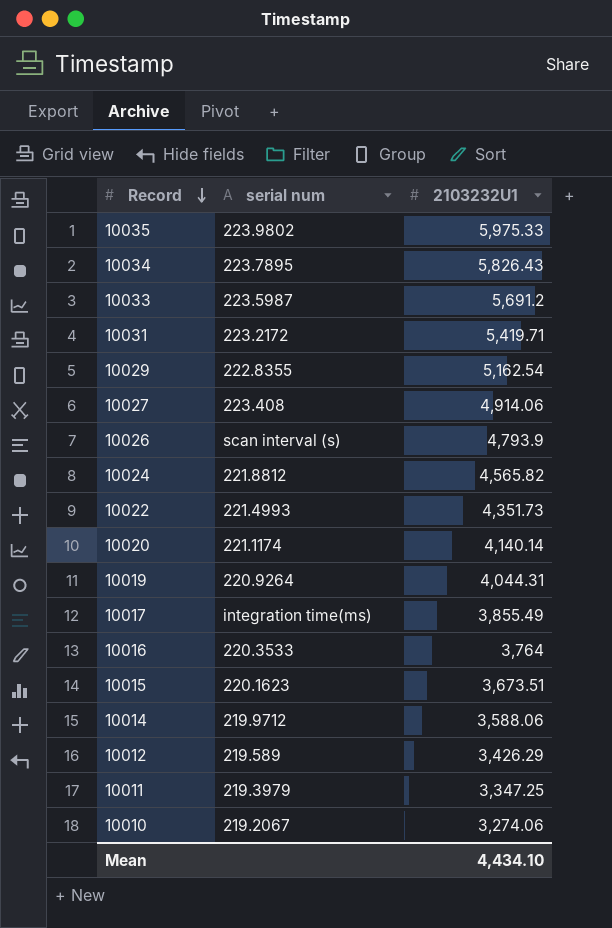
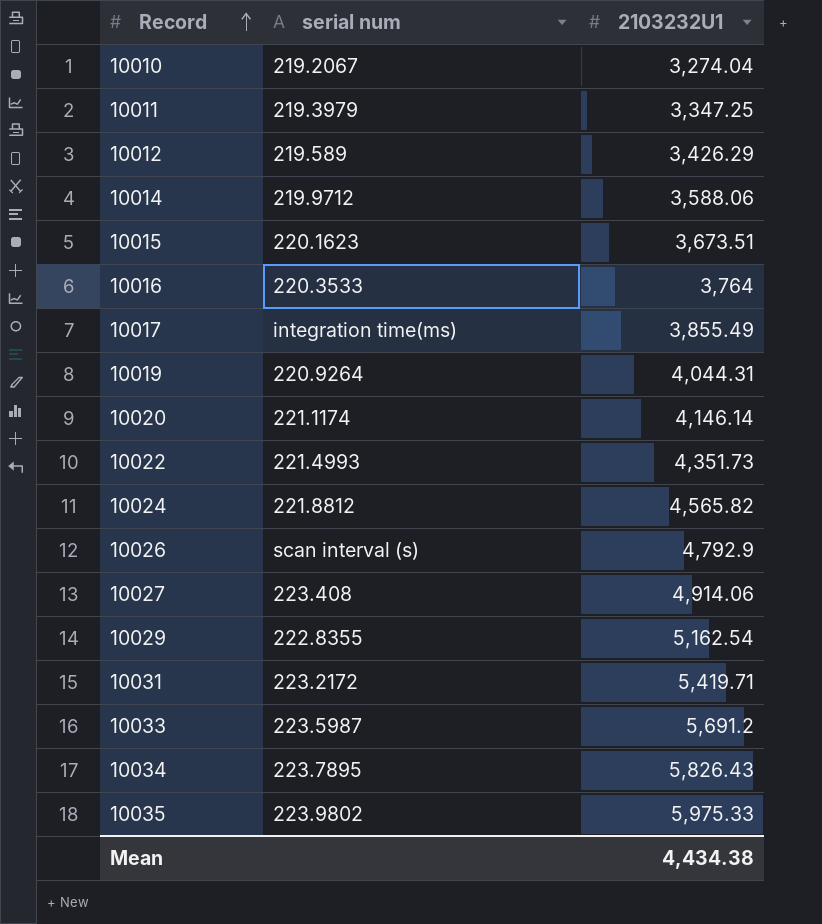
row order: Record descending -> Record ascending
10010 | 2103232U1: 3,274.06 -> 3,274.04
10020 | 2103232U1: 4,140.14 -> 4,146.14
10026 | 2103232U1: 4,793.9 -> 4,792.9
Mean | 2103232U1: 4,434.10 -> 4,434.38

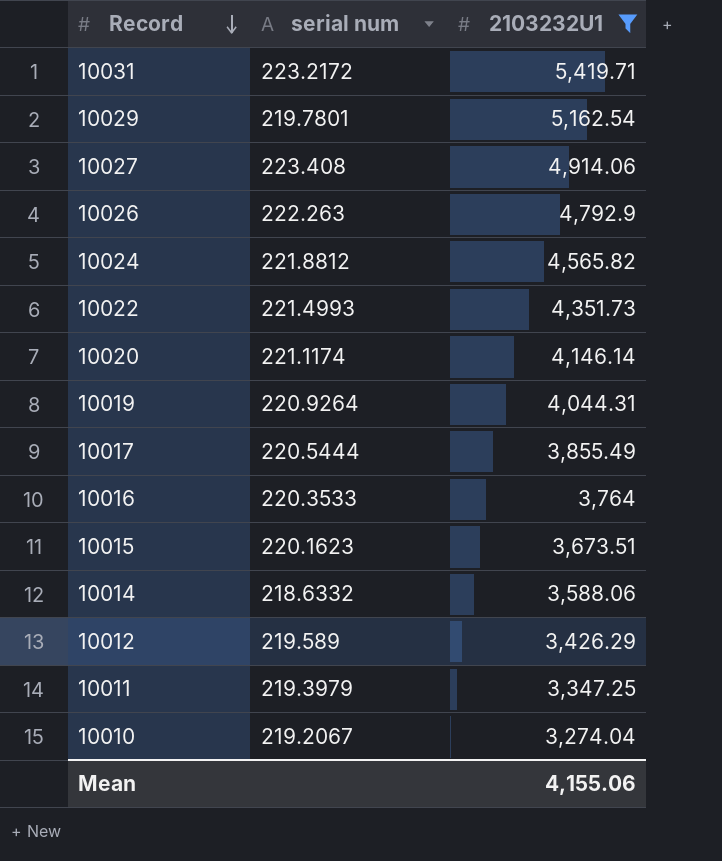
filter: none -> 2103232U1 <= 5,419.71
row order: Record ascending -> Record descending
10029 | serial num: 222.8355 -> 219.7801
10026 | serial num: scan interval (s) -> 222.263
10017 | serial num: integration time(ms) -> 220.5444
10014 | serial num: 219.9712 -> 218.6332
Mean | 2103232U1: 4,434.38 -> 4,155.06

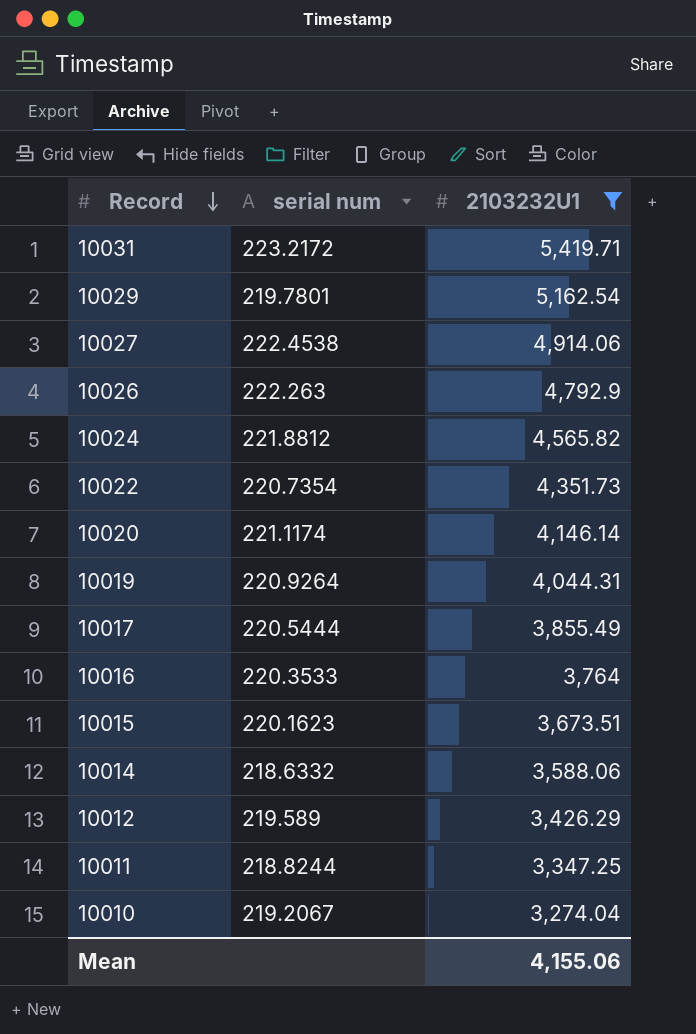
10027 | serial num: 223.408 -> 222.4538
10022 | serial num: 221.4993 -> 220.7354
10011 | serial num: 219.3979 -> 218.8244

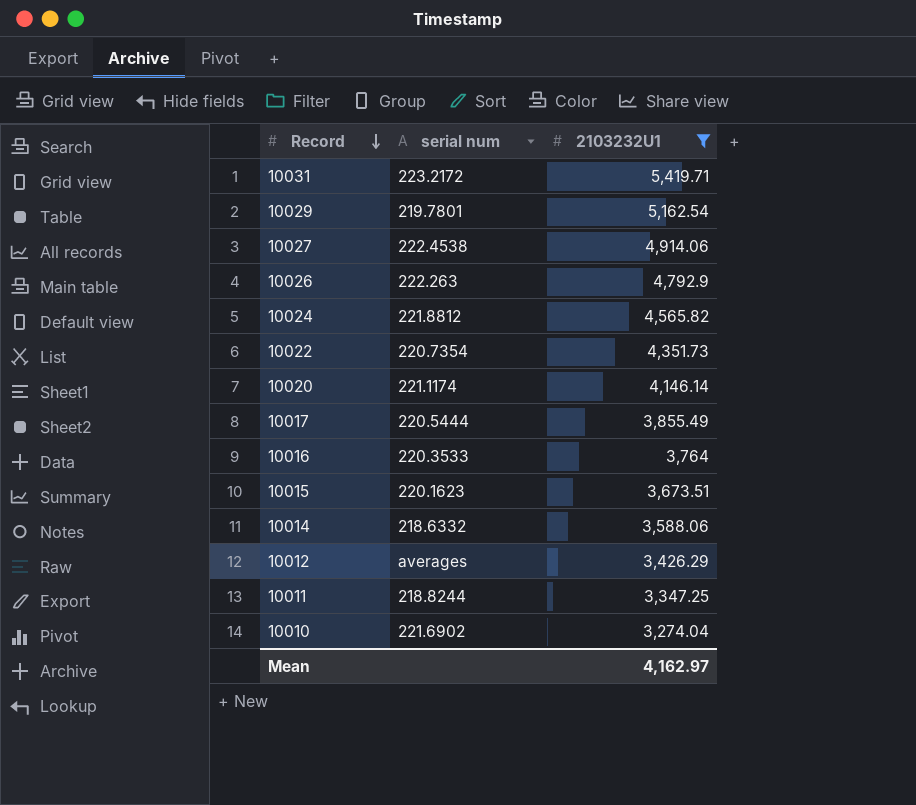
row 10019: 220.9264 | 4,044.31 -> none
10012 | serial num: 219.589 -> averages
10010 | serial num: 219.2067 -> 221.6902
Mean | 2103232U1: 4,155.06 -> 4,162.97

